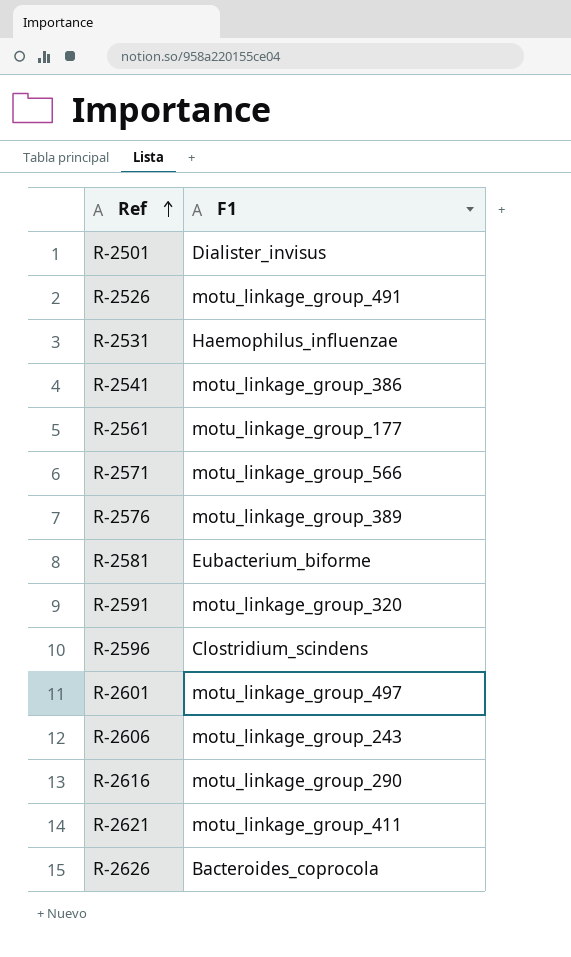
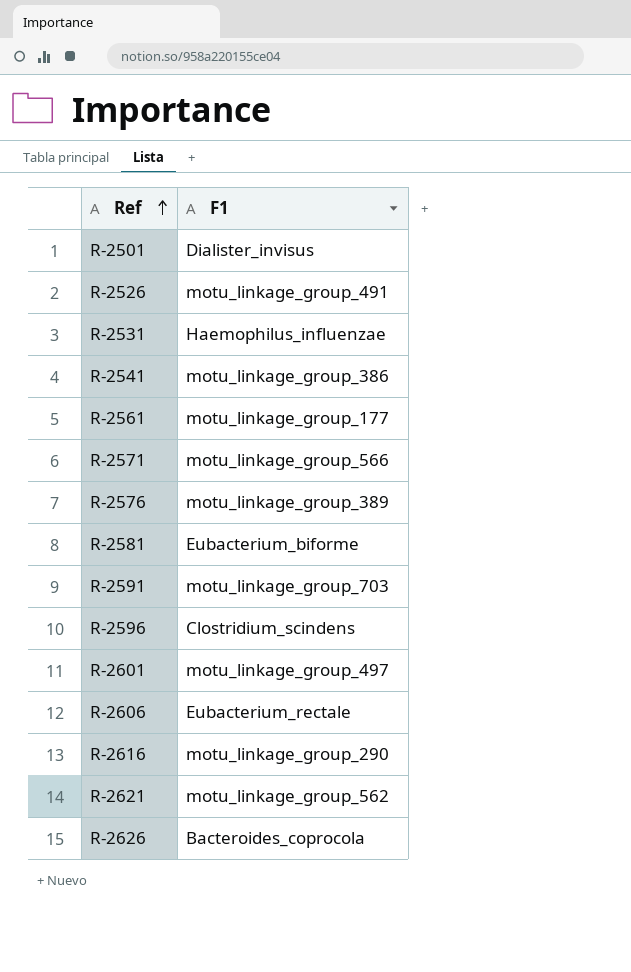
R-2591 | F1: motu_linkage_group_320 -> motu_linkage_group_703
R-2606 | F1: motu_linkage_group_243 -> Eubacterium_rectale
R-2621 | F1: motu_linkage_group_411 -> motu_linkage_group_562

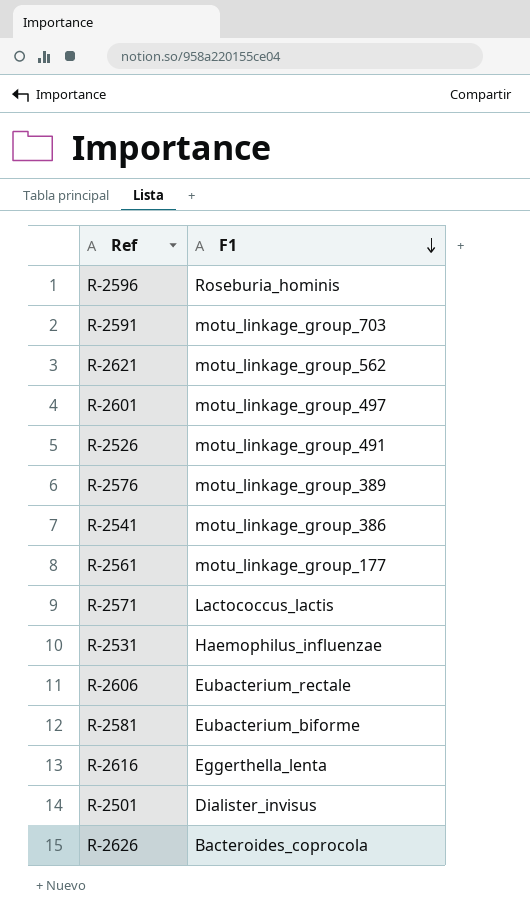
row order: Ref ascending -> F1 descending
R-2596 | F1: Clostridium_scindens -> Roseburia_hominis
R-2571 | F1: motu_linkage_group_566 -> Lactococcus_lactis
R-2616 | F1: motu_linkage_group_290 -> Eggerthella_lenta

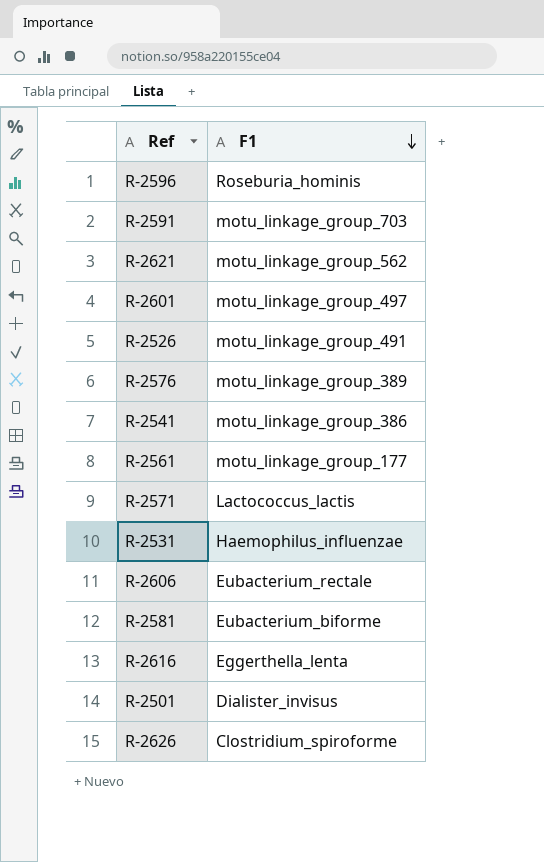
R-2626 | F1: Bacteroides_coprocola -> Clostridium_spiroforme

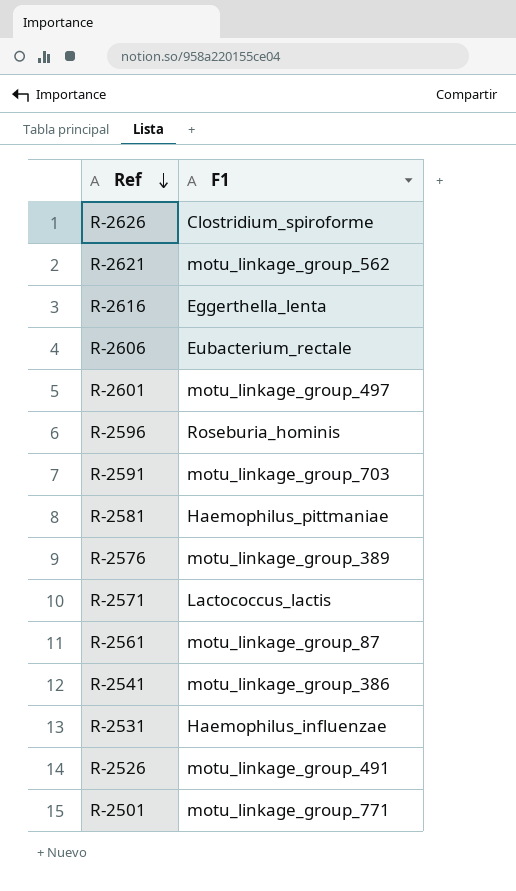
row order: F1 descending -> Ref descending
R-2581 | F1: Eubacterium_biforme -> Haemophilus_pittmaniae
R-2561 | F1: motu_linkage_group_177 -> motu_linkage_group_87
R-2501 | F1: Dialister_invisus -> motu_linkage_group_771

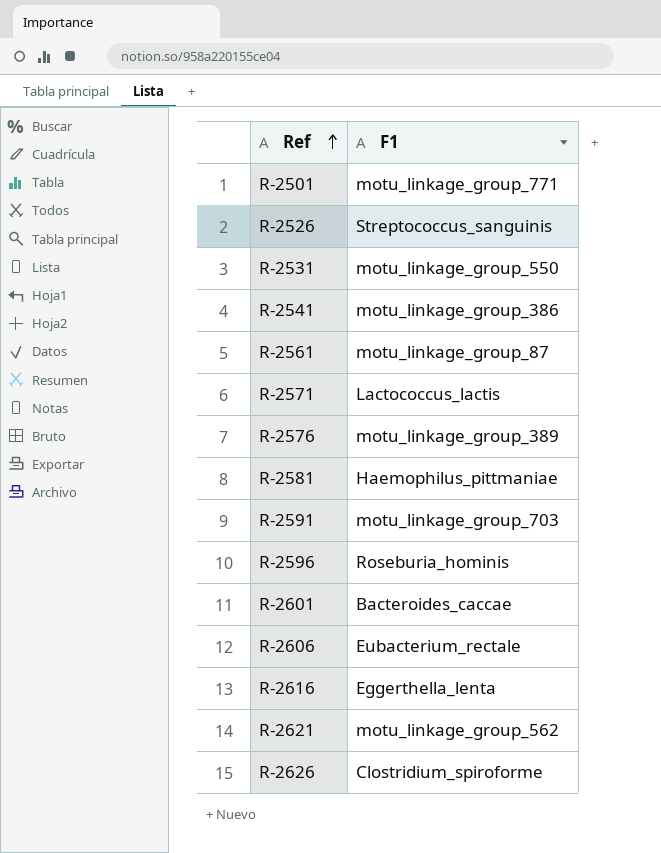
row order: Ref descending -> Ref ascending
R-2526 | F1: motu_linkage_group_491 -> Streptococcus_sanguinis
R-2531 | F1: Haemophilus_influenzae -> motu_linkage_group_550
R-2601 | F1: motu_linkage_group_497 -> Bacteroides_caccae

